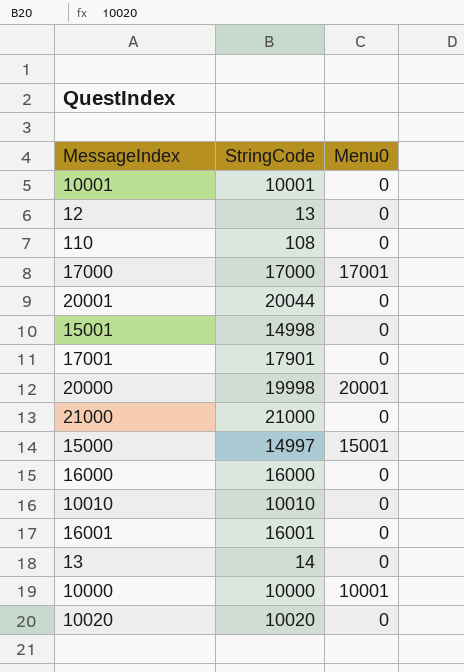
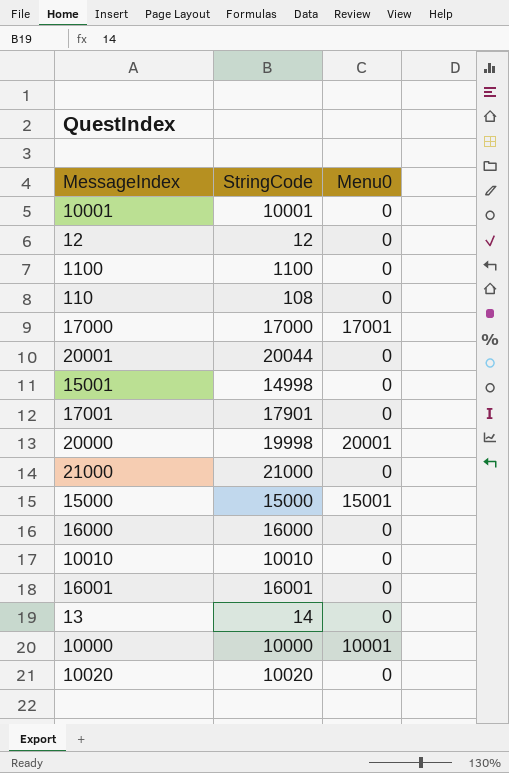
12 | StringCode: 13 -> 12
row 1100: none -> 1100 | 0
15000 | StringCode: 14997 -> 15000

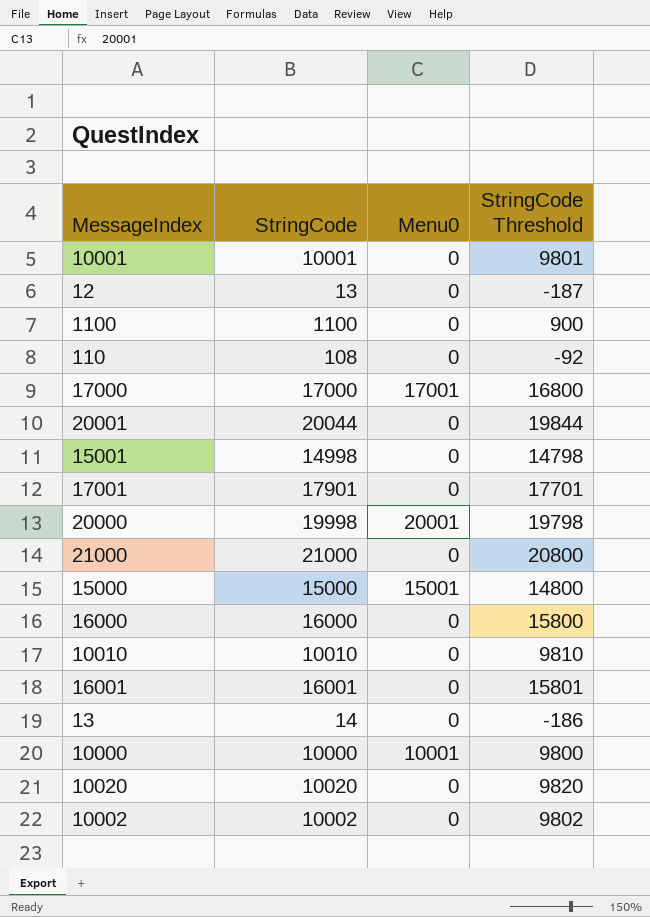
column StringCode Threshold | formula: none -> [StringCode] - 200
12 | StringCode: 12 -> 13
row 10002: none -> 10002 | 0 | 9802

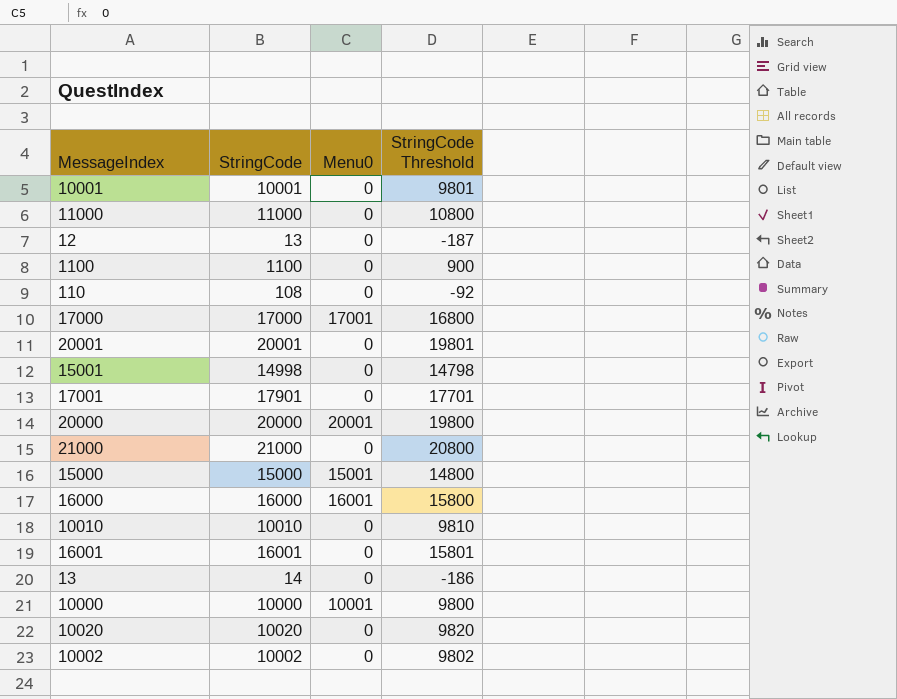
row 11000: none -> 11000 | 0 | 10800
20001 | StringCode: 20044 -> 20001
20001 | StringCode Threshold: 19844 -> 19801
20000 | StringCode: 19998 -> 20000
20000 | StringCode Threshold: 19798 -> 19800
16000 | Menu0: 0 -> 16001

